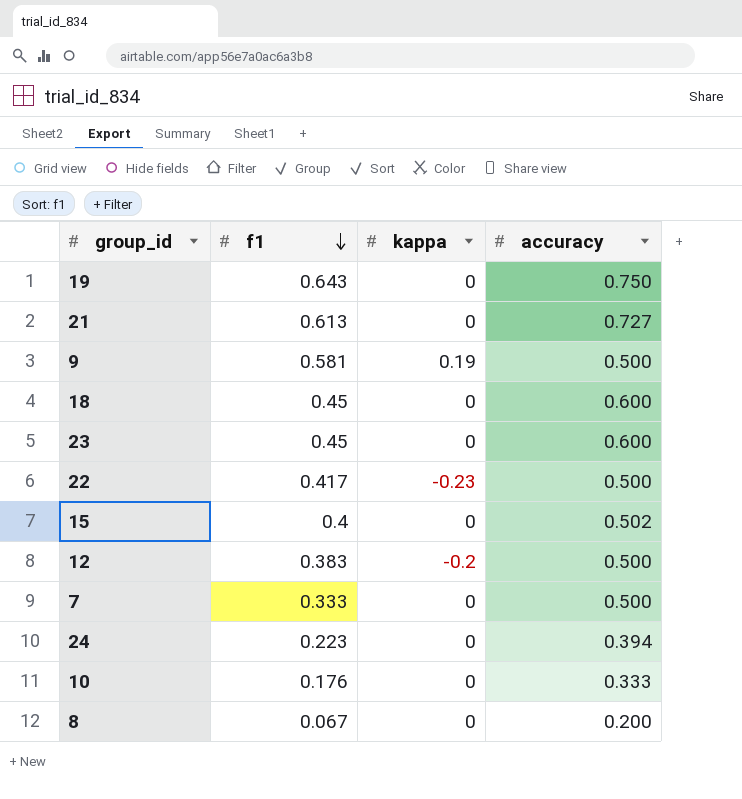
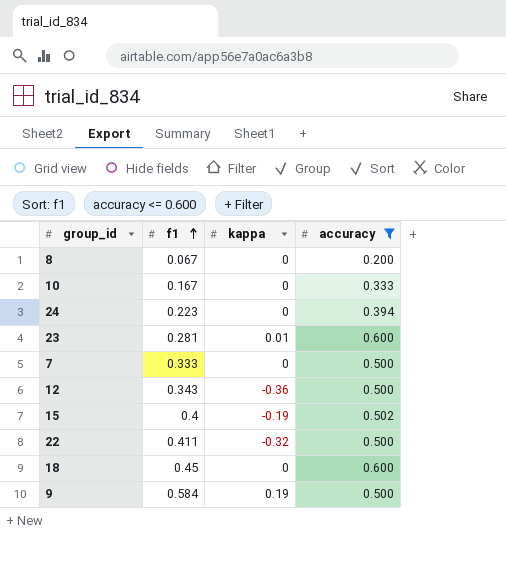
filter: none -> accuracy <= 0.600
row order: f1 descending -> f1 ascending
10 | f1: 0.176 -> 0.167
23 | f1: 0.45 -> 0.281
23 | kappa: 0 -> 0.01
12 | f1: 0.383 -> 0.343
12 | kappa: -0.2 -> -0.36
15 | kappa: 0 -> -0.19
22 | f1: 0.417 -> 0.411
22 | kappa: -0.23 -> -0.32
9 | f1: 0.581 -> 0.584

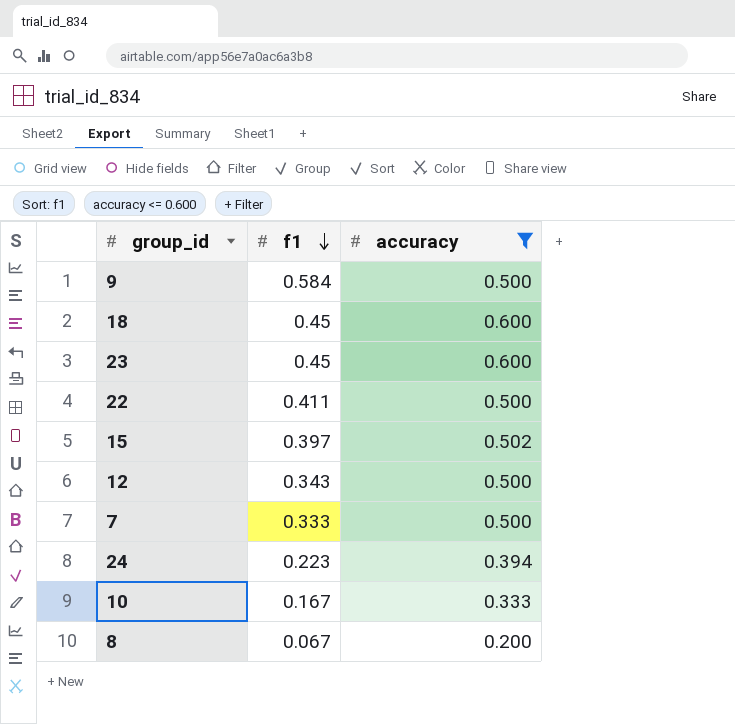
row order: f1 ascending -> f1 descending
column kappa | position: 3 -> none
23 | f1: 0.281 -> 0.45
15 | f1: 0.4 -> 0.397

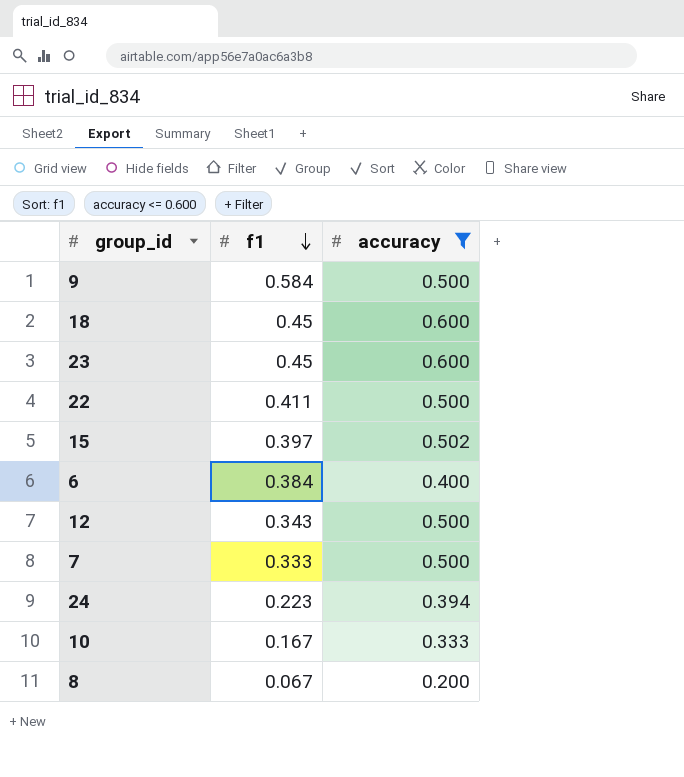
row 6: none -> 0.384 | 0.400

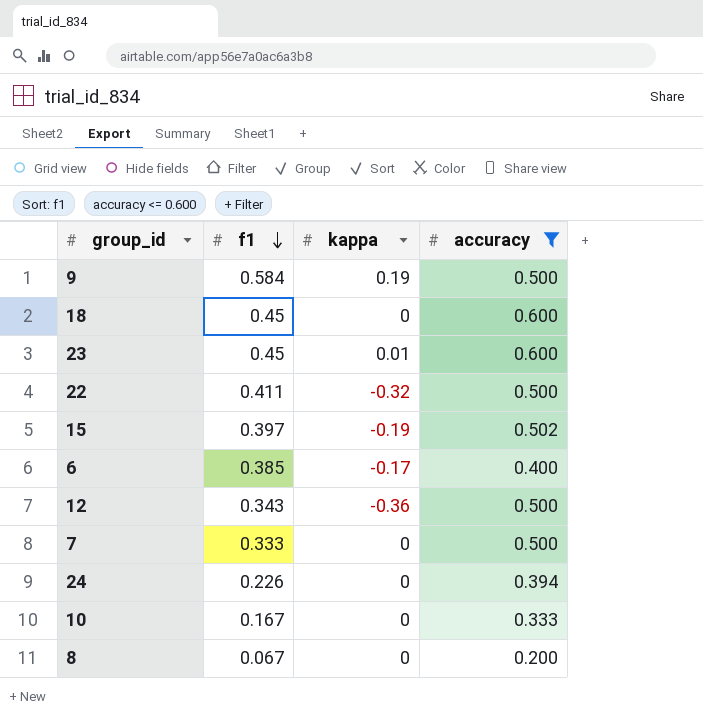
column kappa | position: none -> 3
6 | f1: 0.384 -> 0.385
24 | f1: 0.223 -> 0.226

